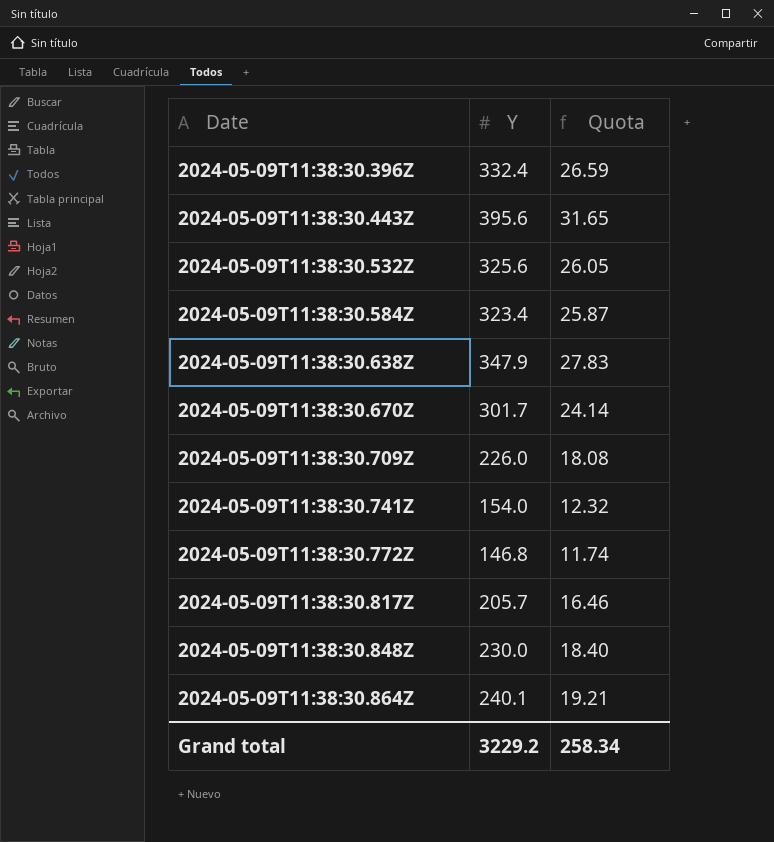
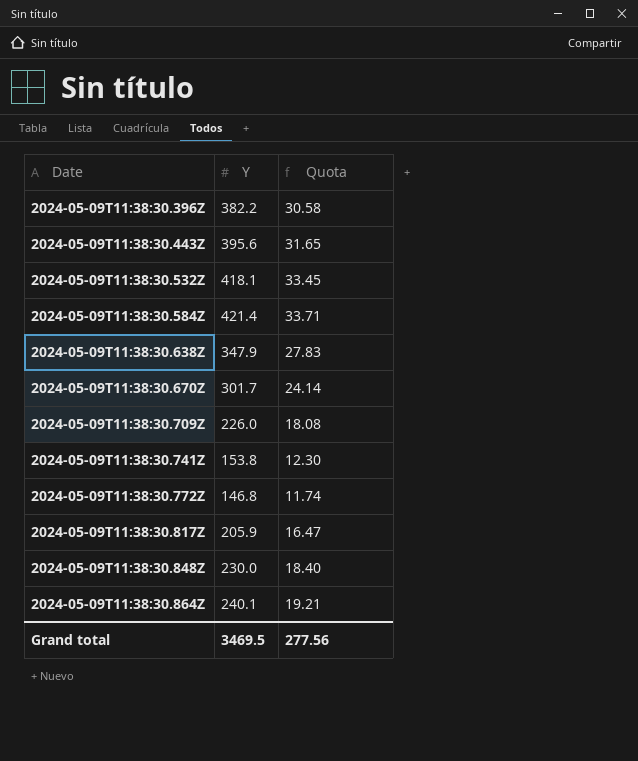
2024-05-09T11:38:30.396Z | Y: 332.4 -> 382.2
2024-05-09T11:38:30.396Z | Quota: 26.59 -> 30.58
2024-05-09T11:38:30.532Z | Y: 325.6 -> 418.1
2024-05-09T11:38:30.532Z | Quota: 26.05 -> 33.45
2024-05-09T11:38:30.584Z | Y: 323.4 -> 421.4
2024-05-09T11:38:30.584Z | Quota: 25.87 -> 33.71
2024-05-09T11:38:30.741Z | Y: 154.0 -> 153.8
2024-05-09T11:38:30.741Z | Quota: 12.32 -> 12.30
2024-05-09T11:38:30.817Z | Y: 205.7 -> 205.9
2024-05-09T11:38:30.817Z | Quota: 16.46 -> 16.47
Grand total | Y: 3229.2 -> 3469.5
Grand total | Quota: 258.34 -> 277.56

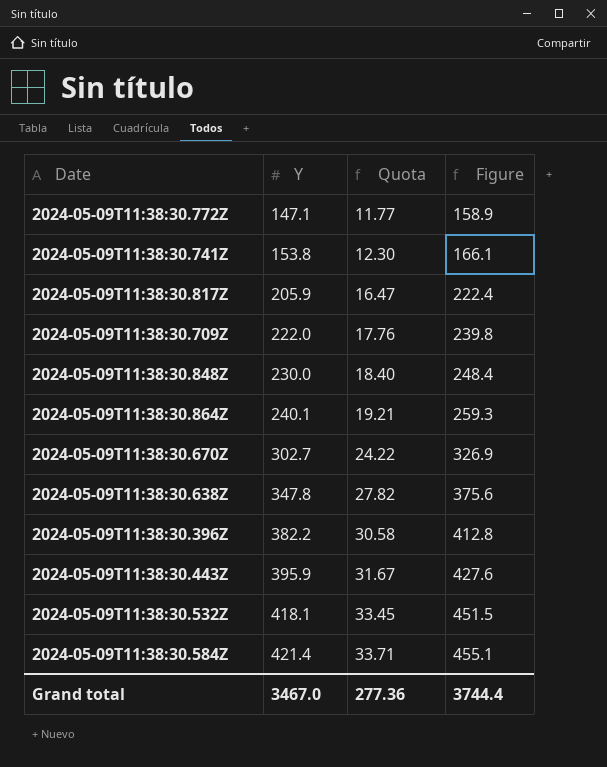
row order: Date ascending -> Y ascending
column Figure | formula: none -> [Y] * 1.08
2024-05-09T11:38:30.772Z | Y: 146.8 -> 147.1
2024-05-09T11:38:30.772Z | Quota: 11.74 -> 11.77
2024-05-09T11:38:30.709Z | Y: 226.0 -> 222.0
2024-05-09T11:38:30.709Z | Quota: 18.08 -> 17.76
2024-05-09T11:38:30.670Z | Y: 301.7 -> 302.7
2024-05-09T11:38:30.670Z | Quota: 24.14 -> 24.22
2024-05-09T11:38:30.638Z | Y: 347.9 -> 347.8
2024-05-09T11:38:30.638Z | Quota: 27.83 -> 27.82
2024-05-09T11:38:30.443Z | Y: 395.6 -> 395.9
2024-05-09T11:38:30.443Z | Quota: 31.65 -> 31.67
Grand total | Y: 3469.5 -> 3467.0
Grand total | Quota: 277.56 -> 277.36

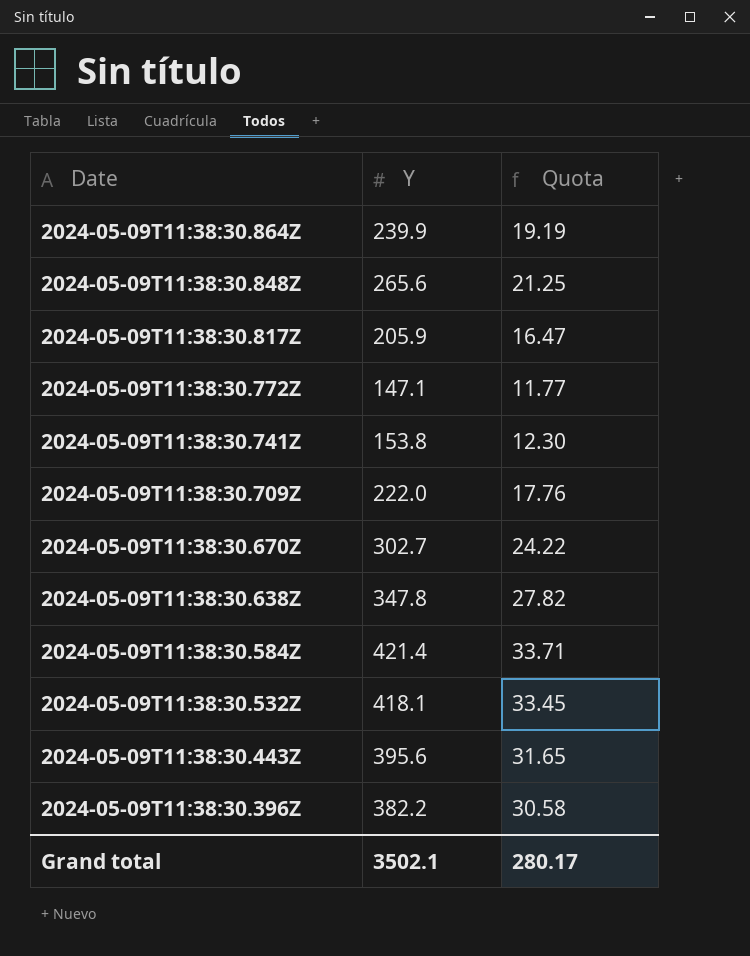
row order: Y ascending -> Date descending
column Figure | formula: [Y] * 1.08 -> none
2024-05-09T11:38:30.864Z | Y: 240.1 -> 239.9
2024-05-09T11:38:30.864Z | Quota: 19.21 -> 19.19
2024-05-09T11:38:30.848Z | Y: 230.0 -> 265.6
2024-05-09T11:38:30.848Z | Quota: 18.40 -> 21.25
2024-05-09T11:38:30.443Z | Y: 395.9 -> 395.6
2024-05-09T11:38:30.443Z | Quota: 31.67 -> 31.65
Grand total | Y: 3467.0 -> 3502.1
Grand total | Quota: 277.36 -> 280.17

